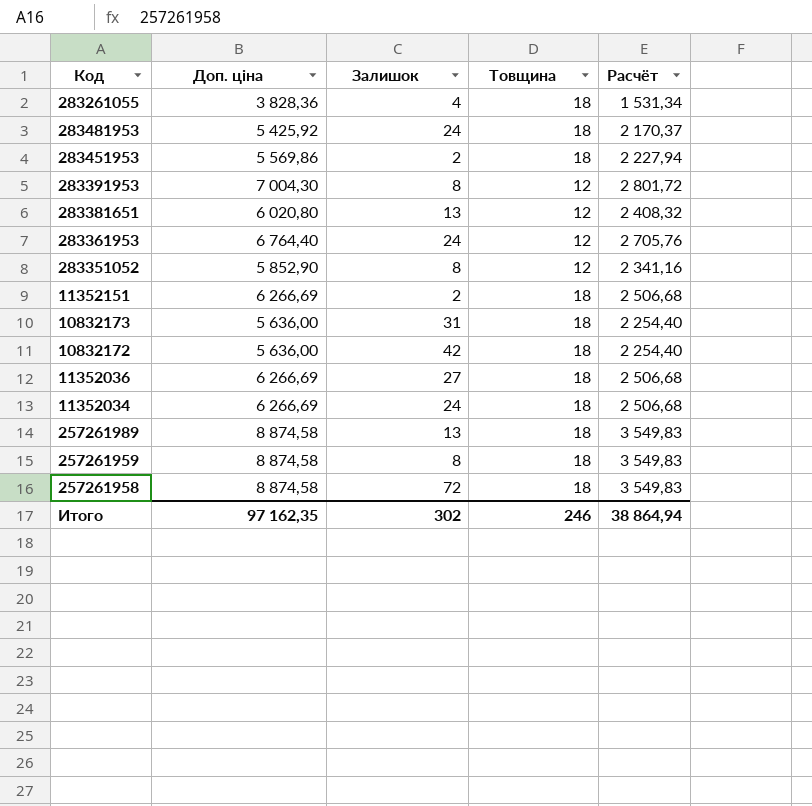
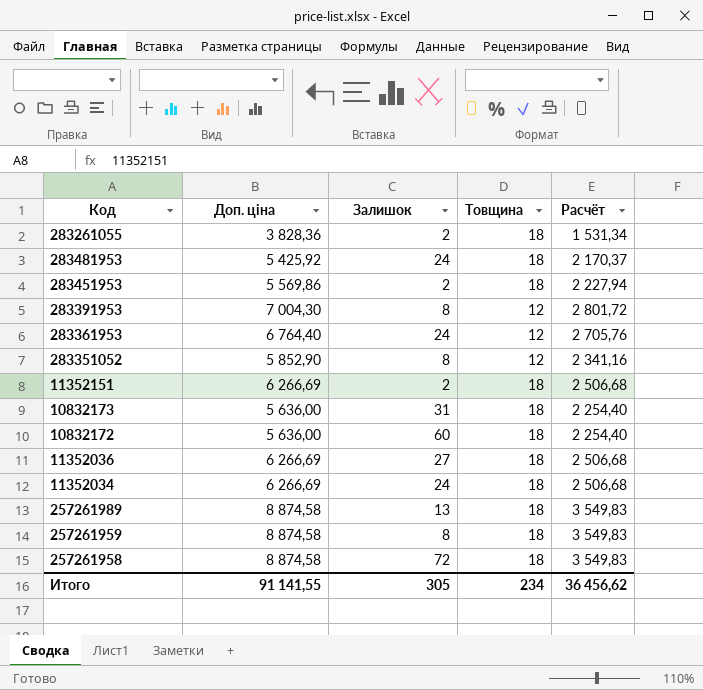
row 283381651: 6 020,80 | 13 | 12 | 2 408,32 -> none
283261055 | Залишок: 4 -> 2
10832172 | Залишок: 42 -> 60
Итого | Доп. ціна: 97 162,35 -> 91 141,55
Итого | Залишок: 302 -> 305
Итого | Товщина: 246 -> 234
Итого | Расчёт: 38 864,94 -> 36 456,62

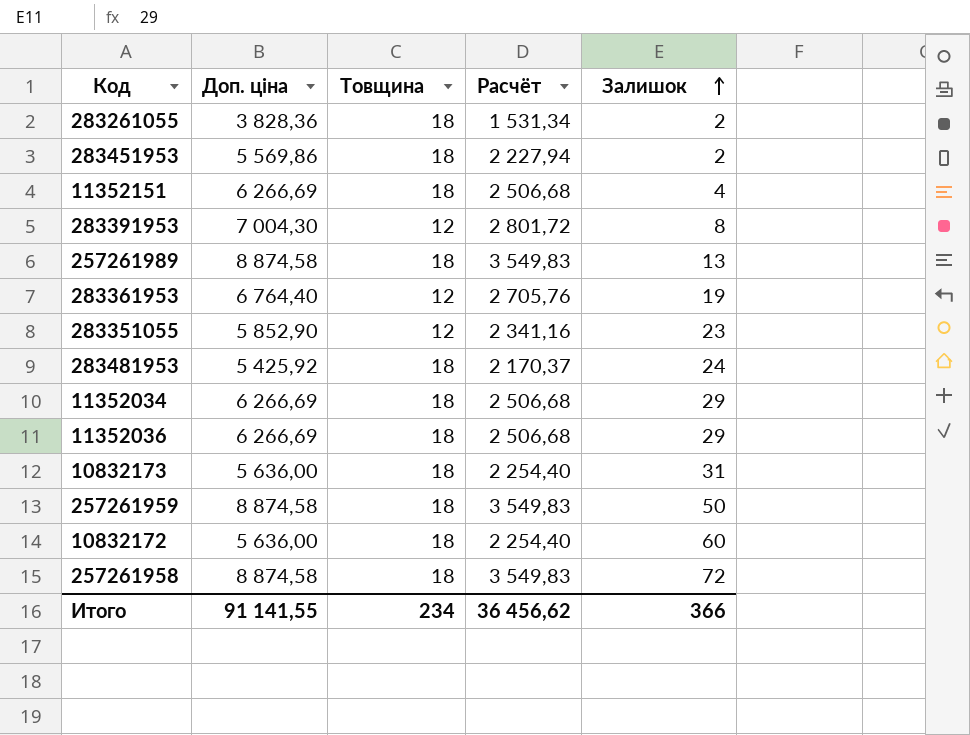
row order: none -> Залишок ascending
column Залишок | position: 3 -> 5
row 283351052: 5 852,90 | 8 | 12 | 2 341,16 -> none
11352151 | Залишок: 2 -> 4
283361953 | Залишок: 24 -> 19
row 283351055: none -> 5 852,90 | 12 | 2 341,16 | 23
11352034 | Залишок: 24 -> 29
11352036 | Залишок: 27 -> 29
257261959 | Залишок: 8 -> 50
Итого | Залишок: 305 -> 366

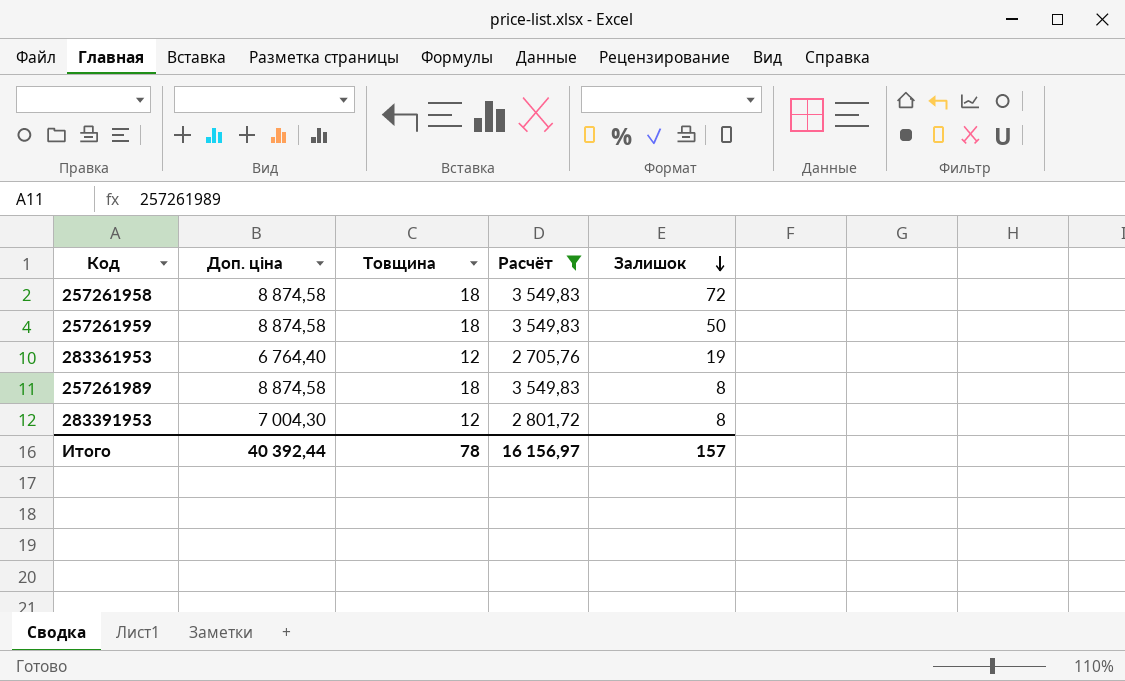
filter: none -> Расчёт >= 2 705,76
row order: Залишок ascending -> Залишок descending
257261989 | Залишок: 13 -> 8
Итого | Доп. ціна: 91 141,55 -> 40 392,44
Итого | Товщина: 234 -> 78
Итого | Расчёт: 36 456,62 -> 16 156,97
Итого | Залишок: 366 -> 157

